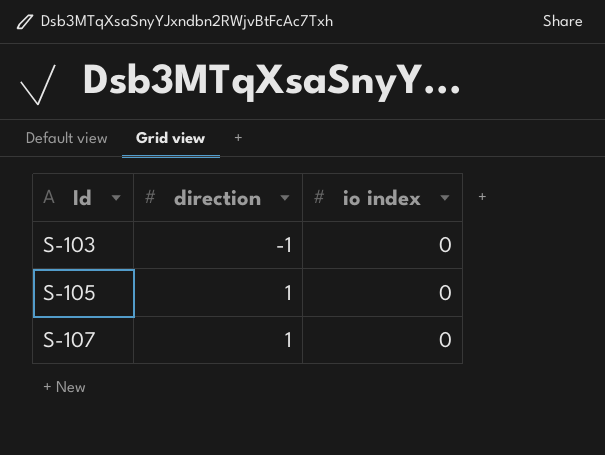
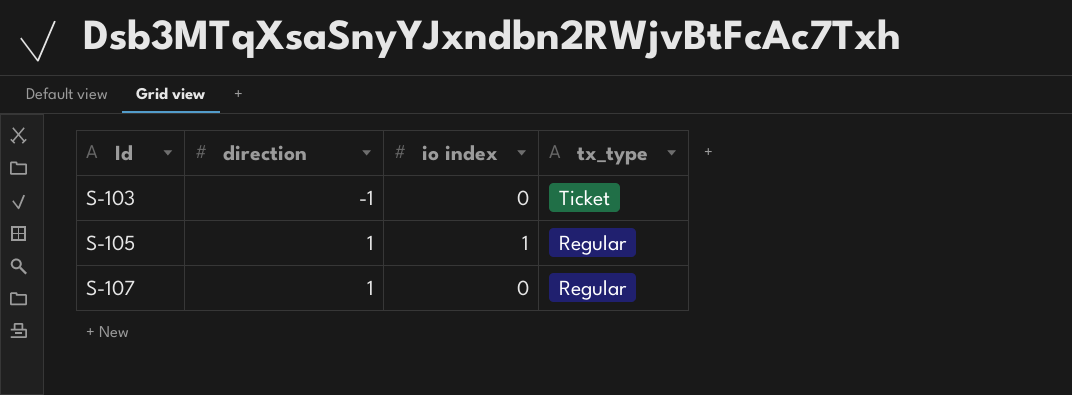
column tx_type | position: none -> 4
S-105 | io index: 0 -> 1

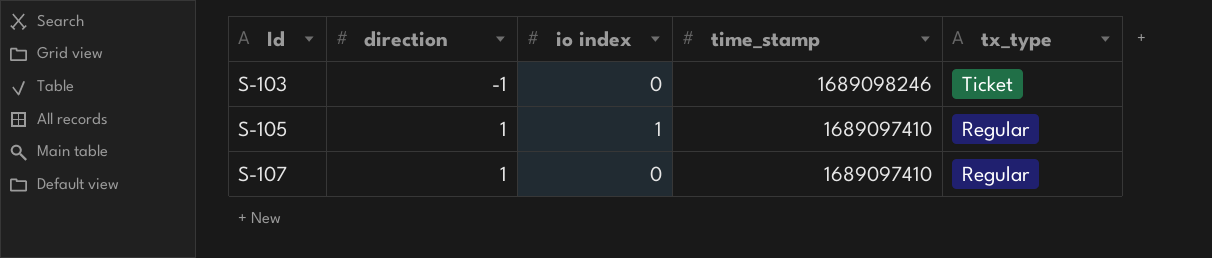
column time_stamp | position: none -> 4

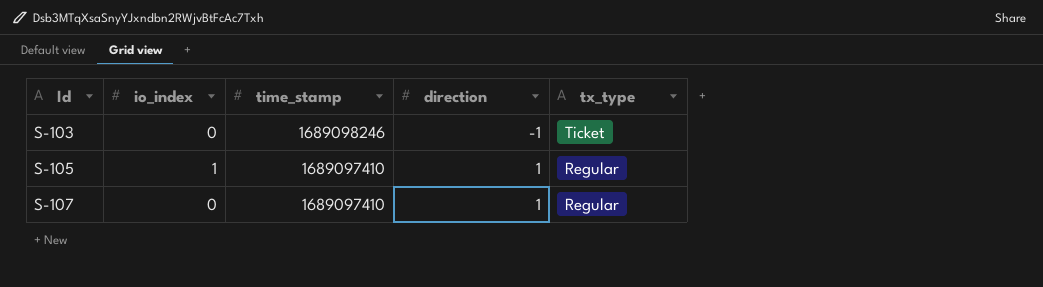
column name: io index -> io_index
column direction | position: 2 -> 4

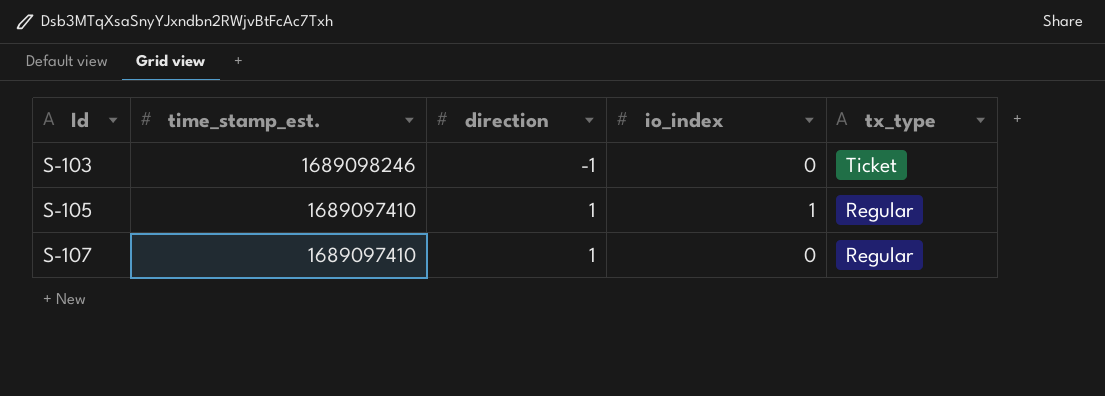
column name: time_stamp -> time_stamp_est.
column io_index | position: 2 -> 4

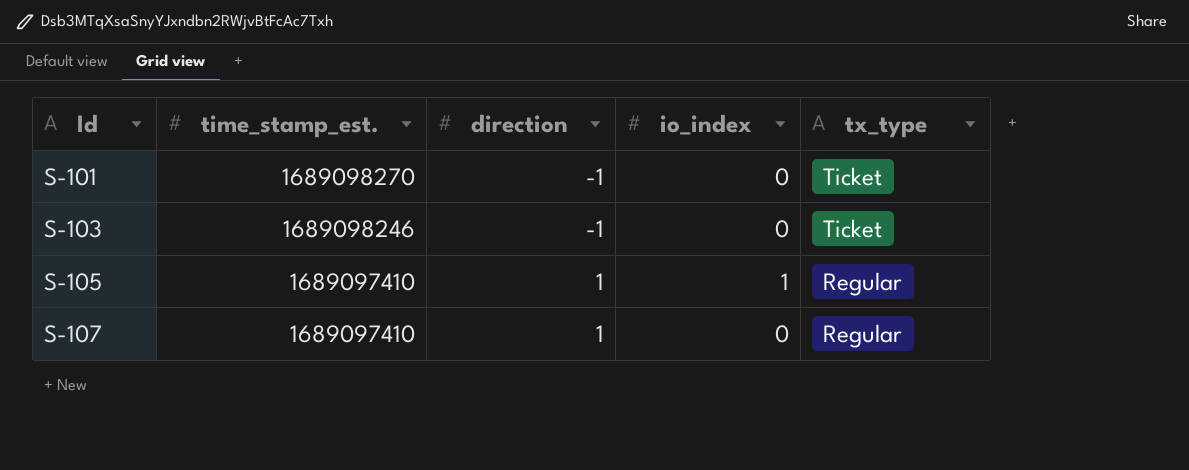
row S-101: none -> 1689098270 | -1 | 0 | Ticket

